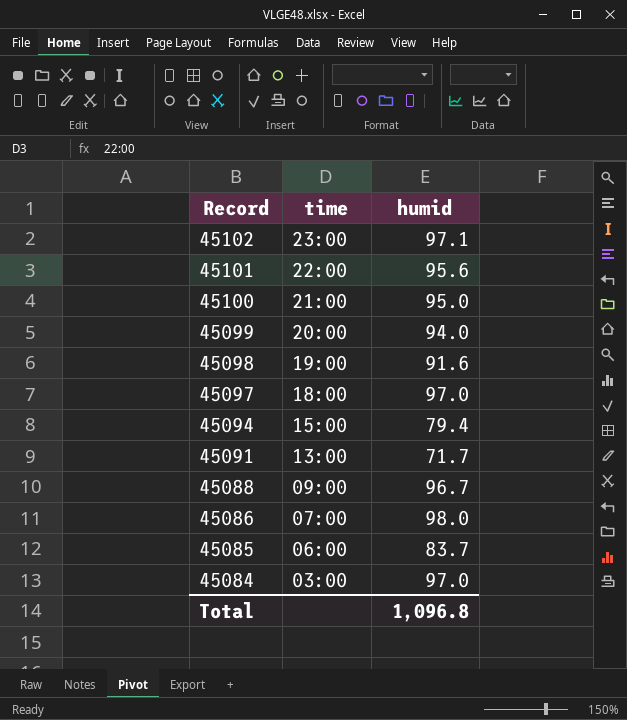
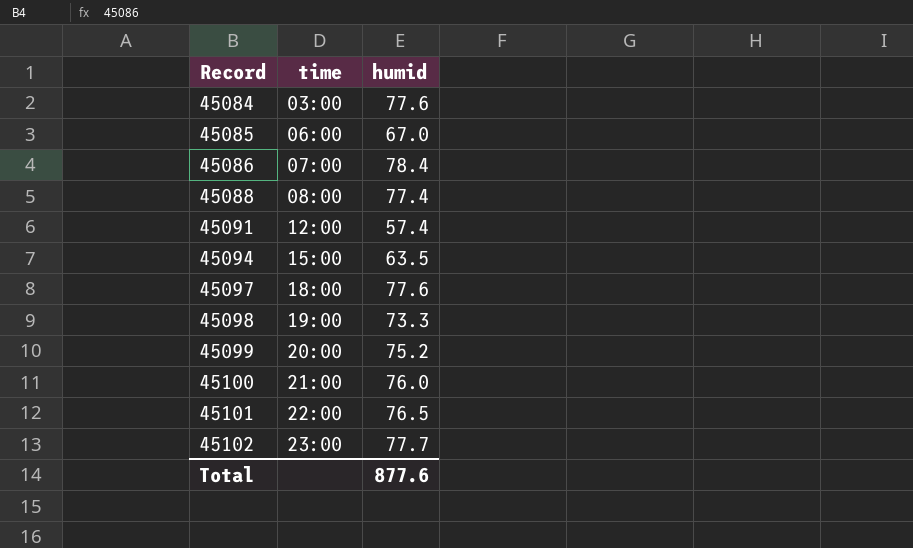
row order: Record descending -> Record ascending
45084 | humid: 97.0 -> 77.6
45085 | humid: 83.7 -> 67.0
45086 | humid: 98.0 -> 78.4
45088 | time: 09:00 -> 08:00
45088 | humid: 96.7 -> 77.4
45091 | time: 13:00 -> 12:00
45091 | humid: 71.7 -> 57.4
45094 | humid: 79.4 -> 63.5
45097 | humid: 97.0 -> 77.6
45098 | humid: 91.6 -> 73.3
45099 | humid: 94.0 -> 75.2
45100 | humid: 95.0 -> 76.0
45101 | humid: 95.6 -> 76.5
45102 | humid: 97.1 -> 77.7
Total | humid: 1,096.8 -> 877.6

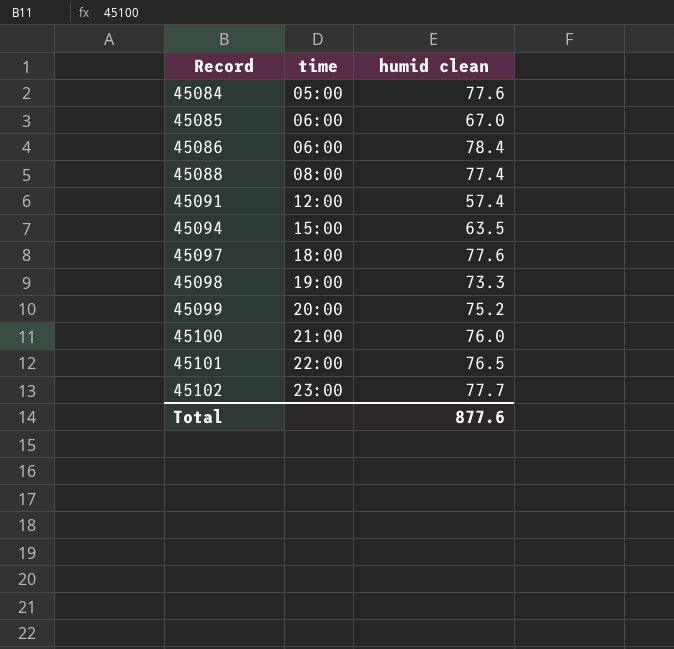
column name: humid -> humid clean
45084 | time: 03:00 -> 05:00
45086 | time: 07:00 -> 06:00

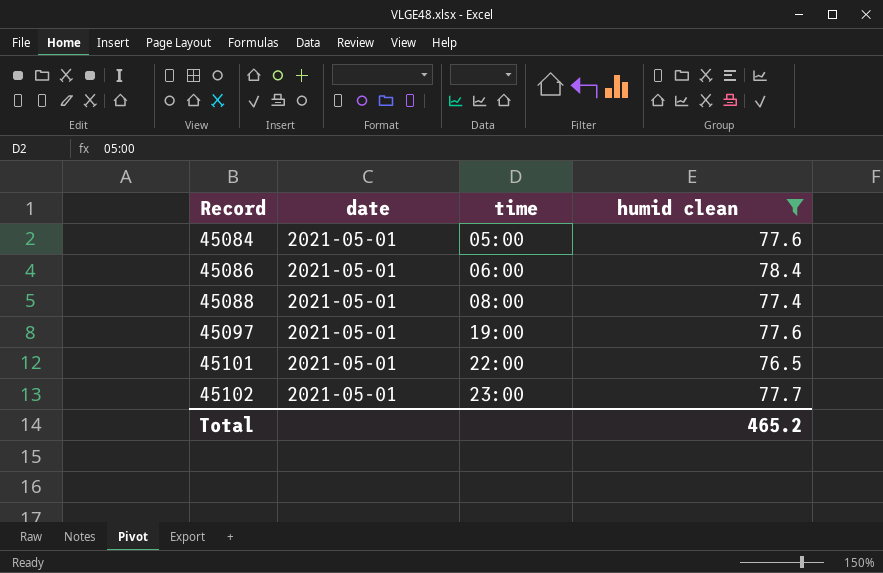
filter: none -> humid clean >= 76.5
column date | position: none -> 2
45097 | time: 18:00 -> 19:00
Total | humid clean: 877.6 -> 465.2

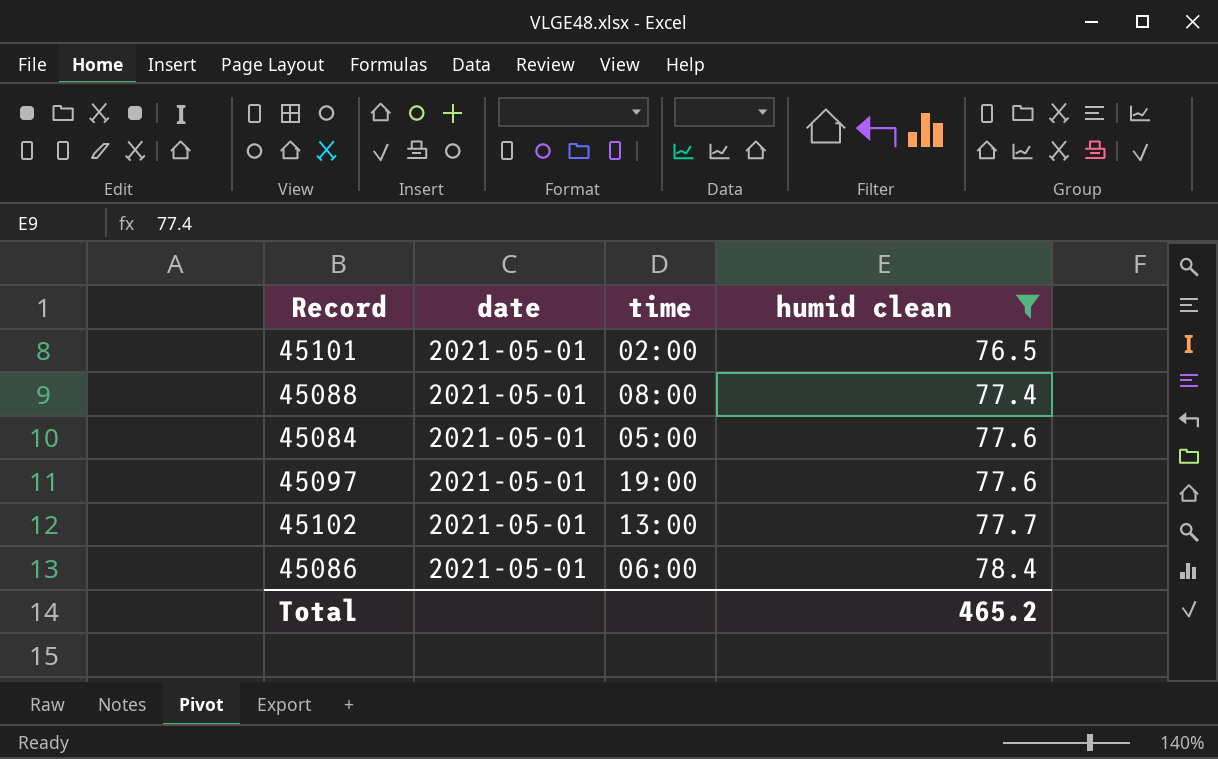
row order: Record ascending -> humid clean ascending
45101 | time: 22:00 -> 02:00
45102 | time: 23:00 -> 13:00

